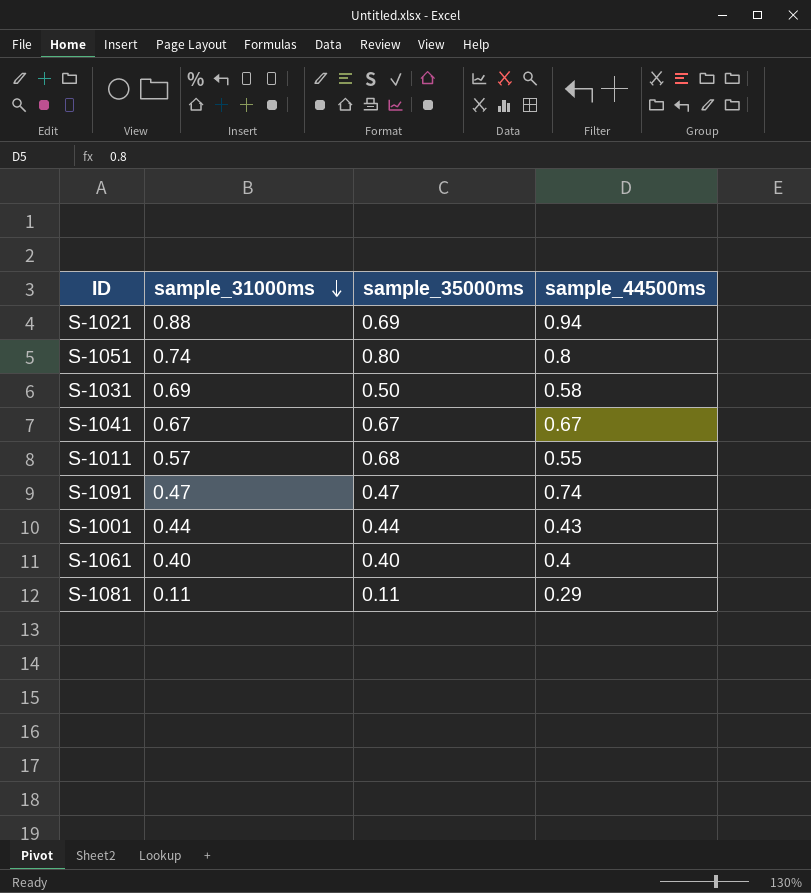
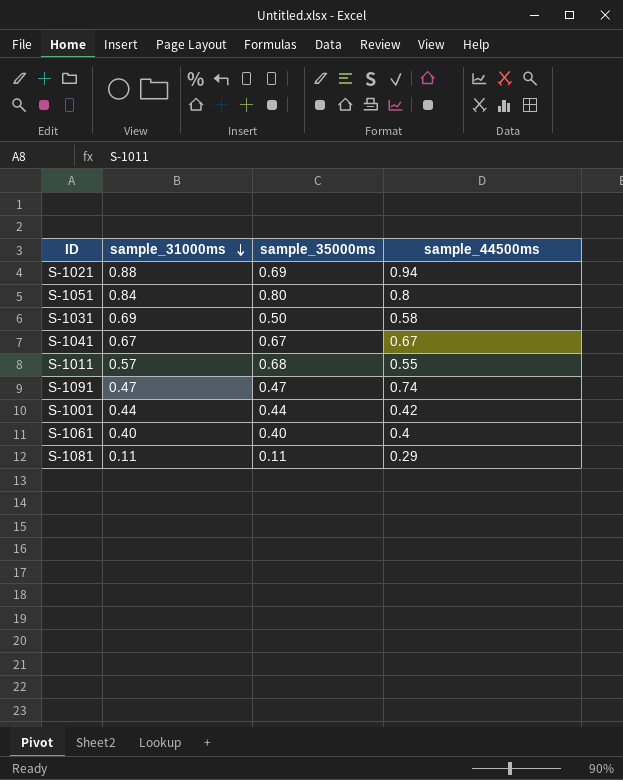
S-1051 | sample_31000ms: 0.74 -> 0.84
S-1001 | sample_44500ms: 0.43 -> 0.42

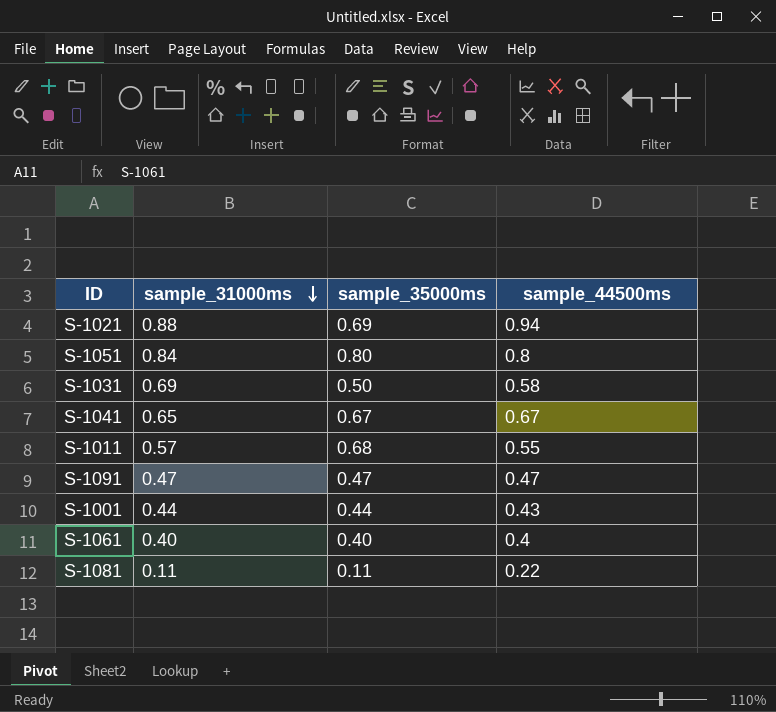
S-1041 | sample_31000ms: 0.67 -> 0.65
S-1091 | sample_44500ms: 0.74 -> 0.47
S-1001 | sample_44500ms: 0.42 -> 0.43
S-1081 | sample_44500ms: 0.29 -> 0.22

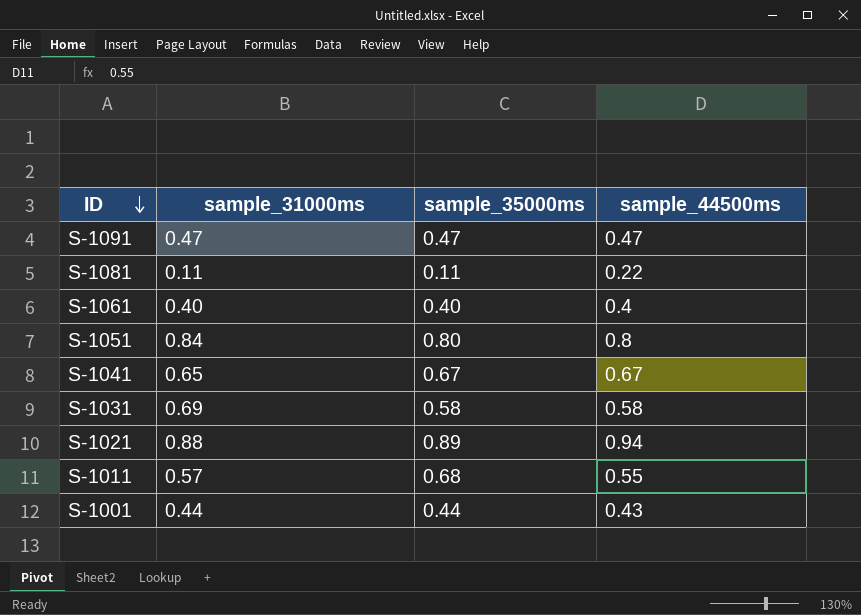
row order: sample_31000ms descending -> ID descending
S-1031 | sample_35000ms: 0.50 -> 0.58
S-1021 | sample_35000ms: 0.69 -> 0.89

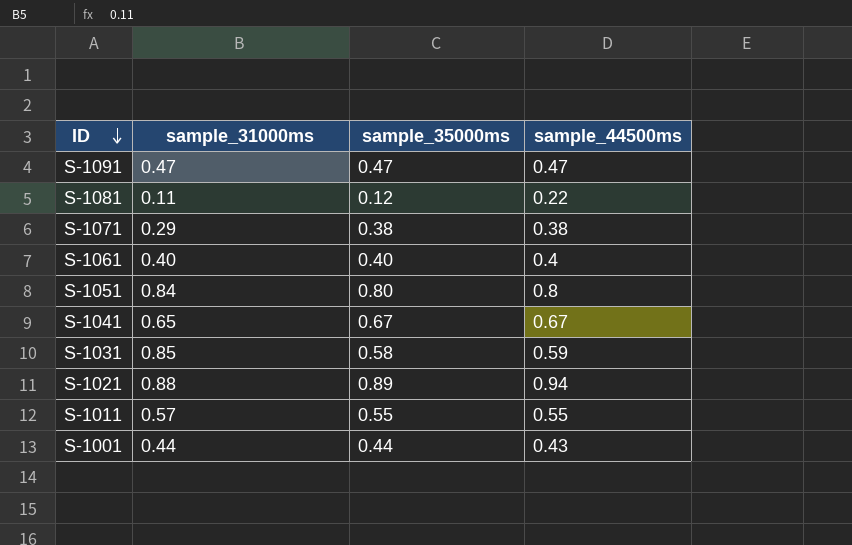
S-1081 | sample_35000ms: 0.11 -> 0.12
row S-1071: none -> 0.29 | 0.38 | 0.38
S-1031 | sample_31000ms: 0.69 -> 0.85
S-1031 | sample_44500ms: 0.58 -> 0.59
S-1011 | sample_35000ms: 0.68 -> 0.55

